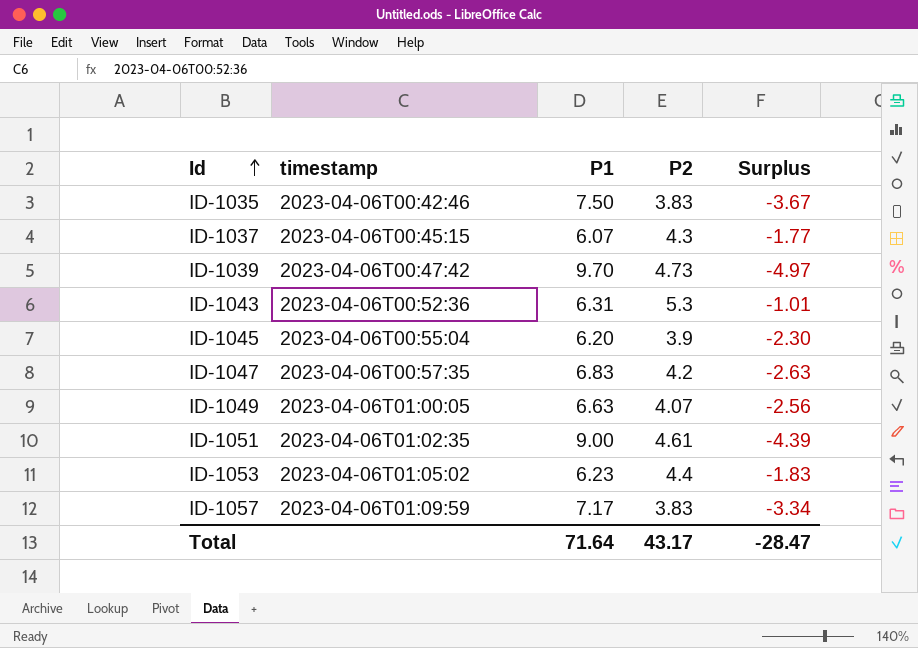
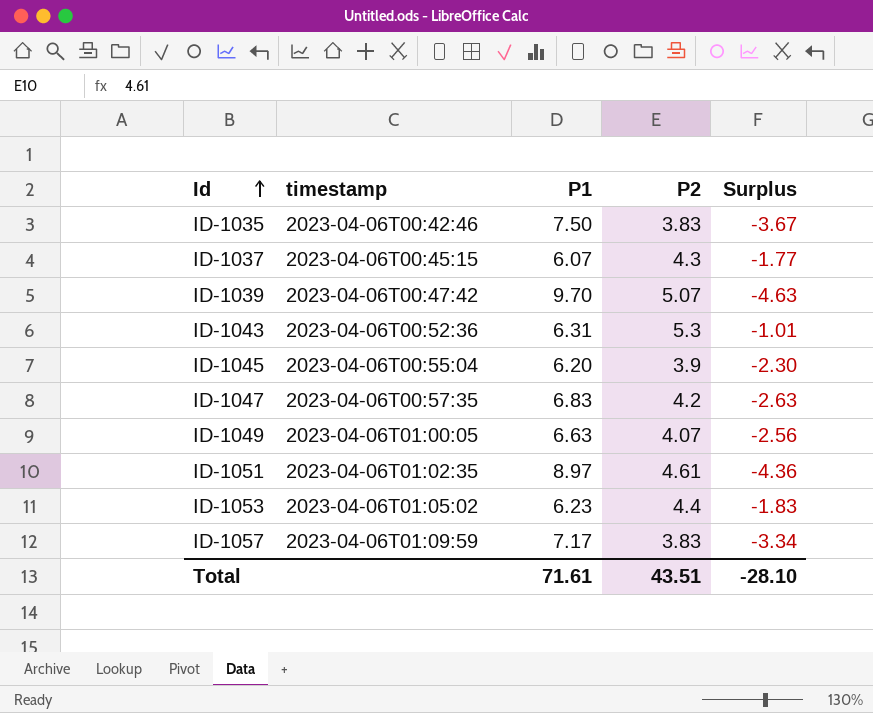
ID-1039 | P2: 4.73 -> 5.07
ID-1039 | Surplus: -4.97 -> -4.63
ID-1051 | P1: 9.00 -> 8.97
ID-1051 | Surplus: -4.39 -> -4.36
Total | P1: 71.64 -> 71.61
Total | P2: 43.17 -> 43.51
Total | Surplus: -28.47 -> -28.10

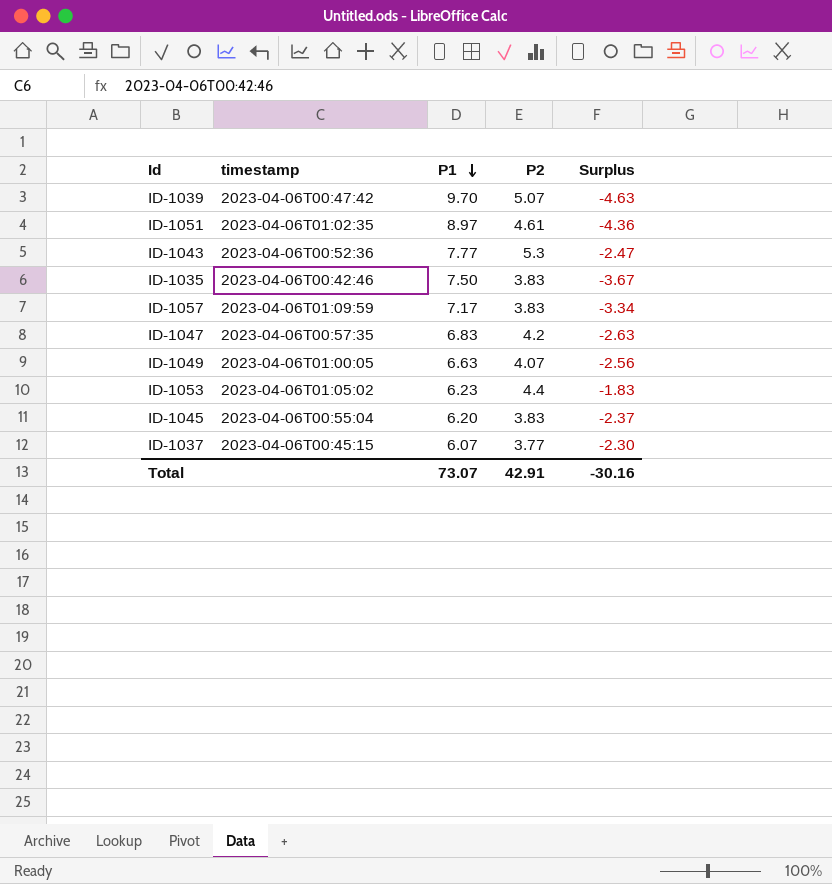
row order: Id ascending -> P1 descending
ID-1043 | P1: 6.31 -> 7.77
ID-1043 | Surplus: -1.01 -> -2.47
ID-1045 | P2: 3.9 -> 3.83
ID-1045 | Surplus: -2.30 -> -2.37
ID-1037 | P2: 4.3 -> 3.77
ID-1037 | Surplus: -1.77 -> -2.30
Total | P1: 71.61 -> 73.07
Total | P2: 43.51 -> 42.91
Total | Surplus: -28.10 -> -30.16

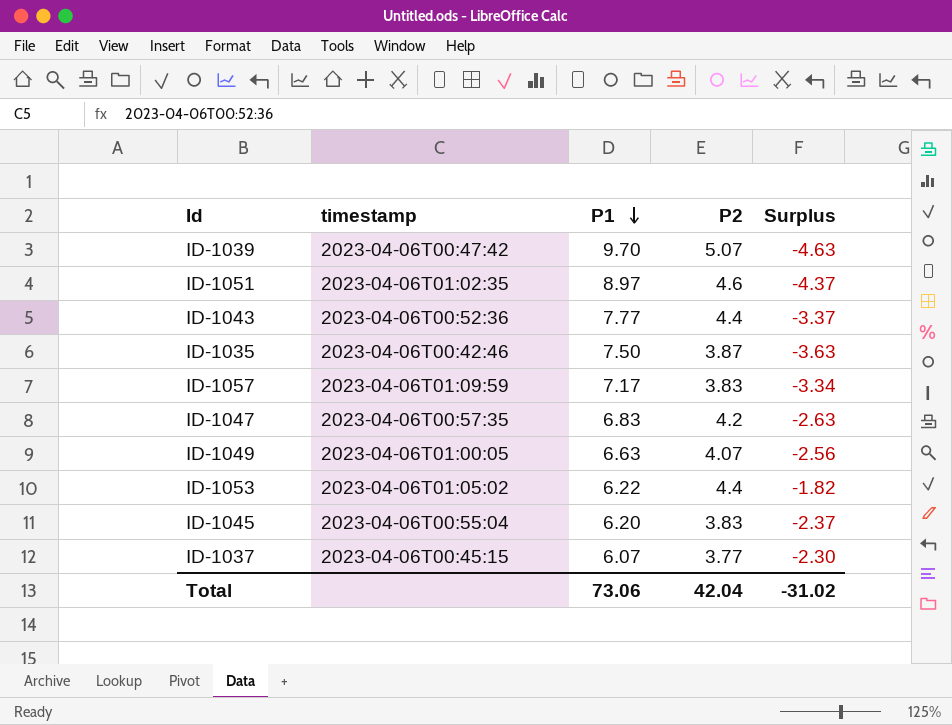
ID-1051 | P2: 4.61 -> 4.6
ID-1051 | Surplus: -4.36 -> -4.37
ID-1043 | P2: 5.3 -> 4.4
ID-1043 | Surplus: -2.47 -> -3.37
ID-1035 | P2: 3.83 -> 3.87
ID-1035 | Surplus: -3.67 -> -3.63
ID-1053 | P1: 6.23 -> 6.22
ID-1053 | Surplus: -1.83 -> -1.82
Total | P1: 73.07 -> 73.06
Total | P2: 42.91 -> 42.04
Total | Surplus: -30.16 -> -31.02

